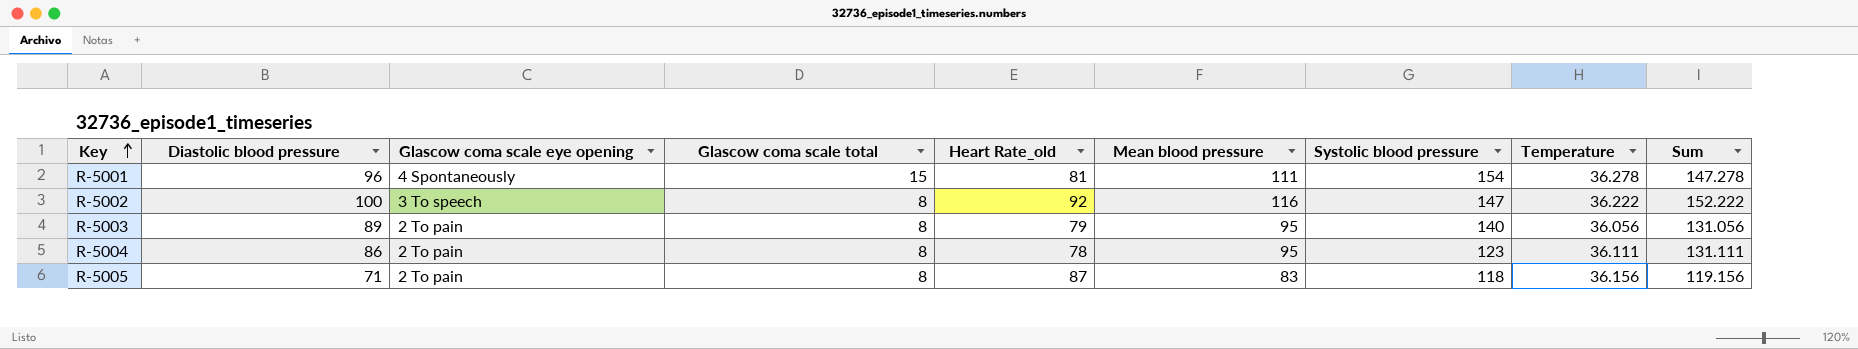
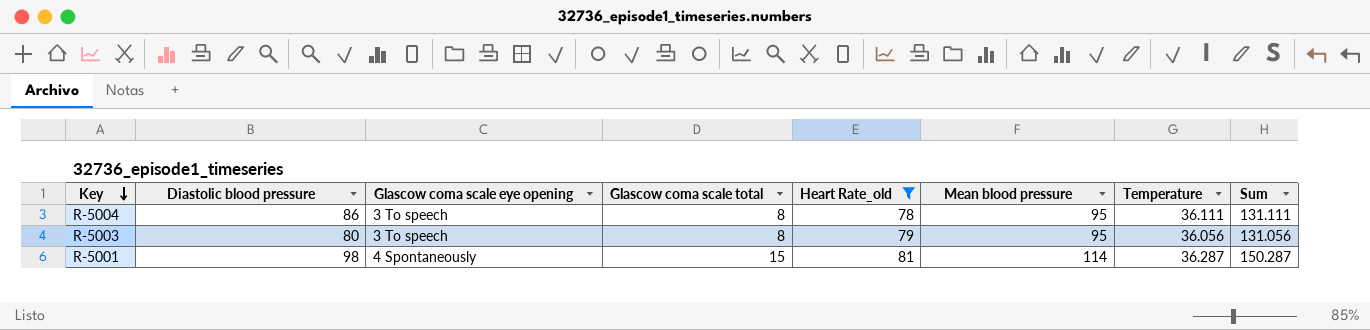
filter: none -> Heart Rate_old <= 81
row order: Key ascending -> Key descending
column Systolic blood pressure | position: 7 -> none
R-5004 | Glascow coma scale eye opening: 2 To pain -> 3 To speech
R-5003 | Diastolic blood pressure: 89 -> 80
R-5003 | Glascow coma scale eye opening: 2 To pain -> 3 To speech
R-5001 | Diastolic blood pressure: 96 -> 98
R-5001 | Mean blood pressure: 111 -> 114
R-5001 | Temperature: 36.278 -> 36.287
R-5001 | Sum: 147.278 -> 150.287

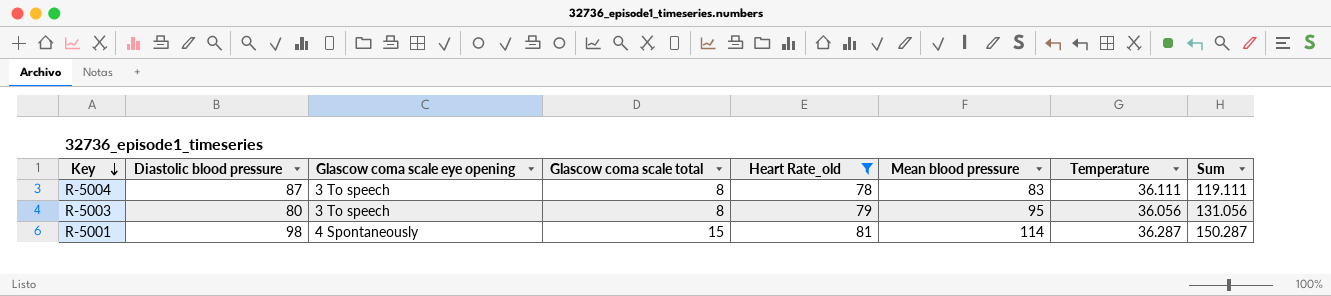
R-5004 | Diastolic blood pressure: 86 -> 87
R-5004 | Mean blood pressure: 95 -> 83
R-5004 | Sum: 131.111 -> 119.111

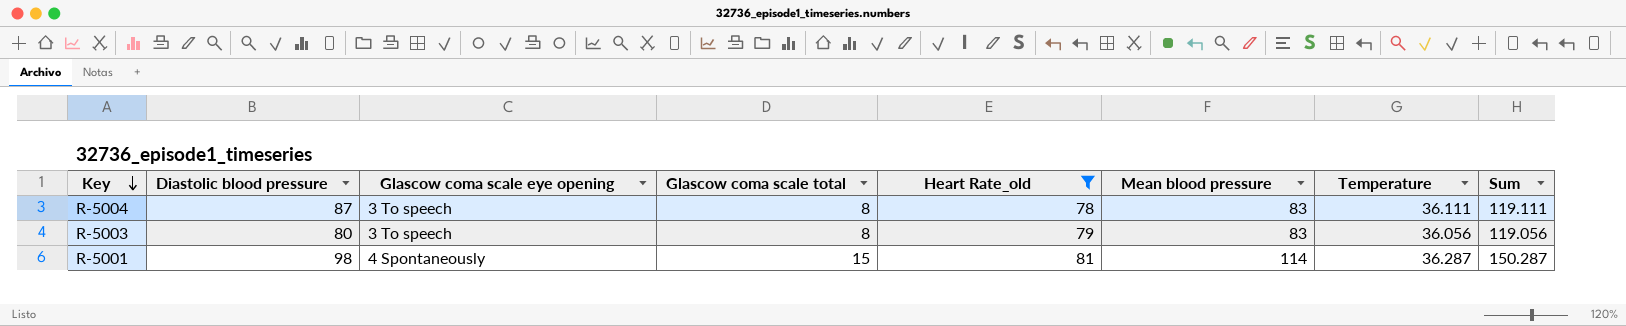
R-5003 | Mean blood pressure: 95 -> 83
R-5003 | Sum: 131.056 -> 119.056

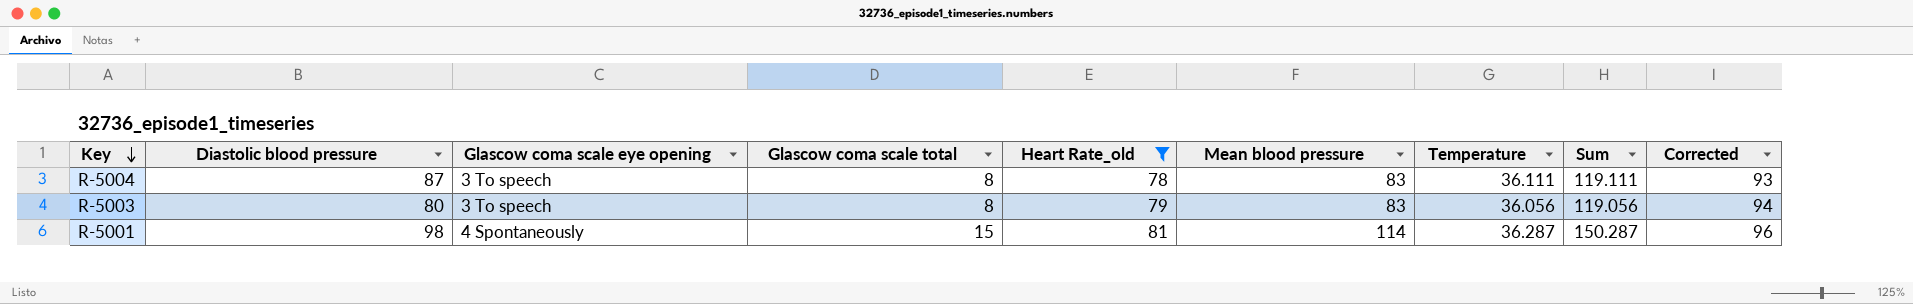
column Corrected | formula: none -> [Heart Rate_old] + 15

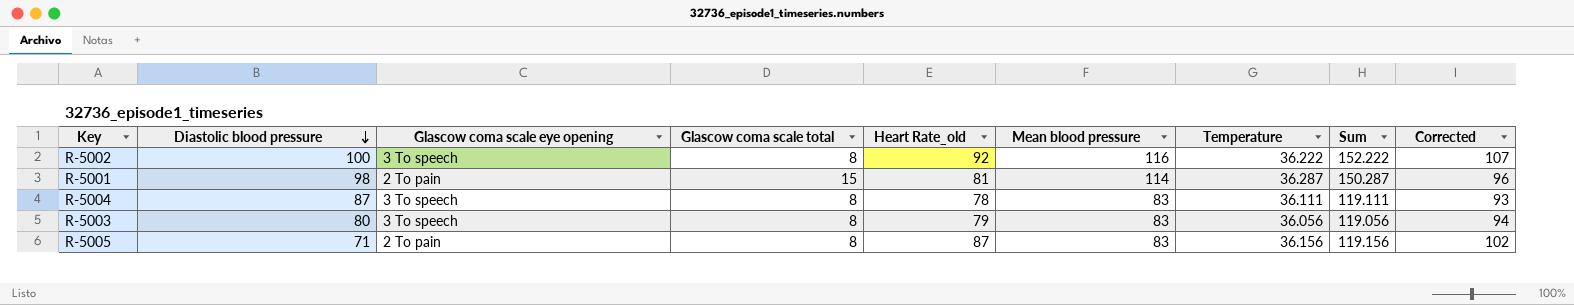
filter: Heart Rate_old <= 81 -> none
row order: Key descending -> Diastolic blood pressure descending
R-5001 | Glascow coma scale eye opening: 4 Spontaneously -> 2 To pain

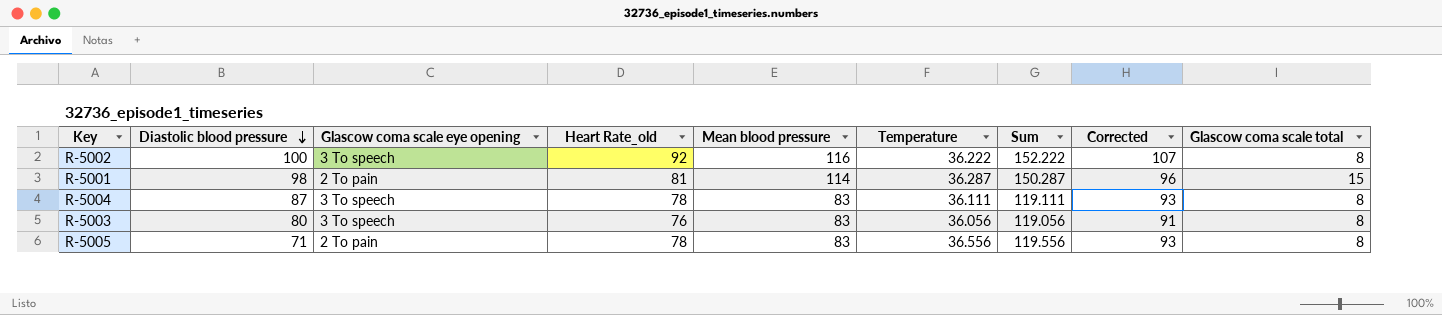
column Glascow coma scale total | position: 4 -> 9
R-5003 | Heart Rate_old: 79 -> 76
R-5003 | Corrected: 94 -> 91
R-5005 | Heart Rate_old: 87 -> 78
R-5005 | Temperature: 36.156 -> 36.556
R-5005 | Sum: 119.156 -> 119.556
R-5005 | Corrected: 102 -> 93

